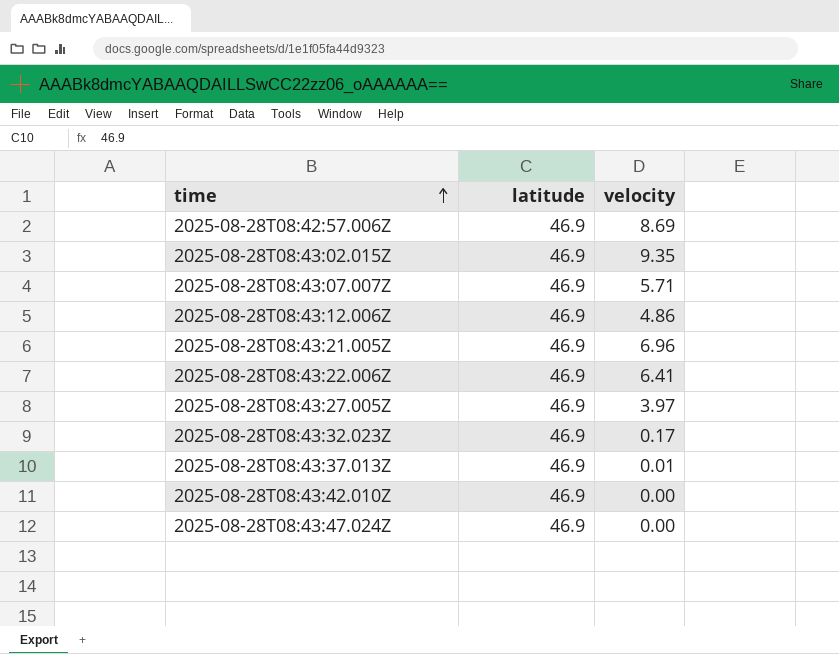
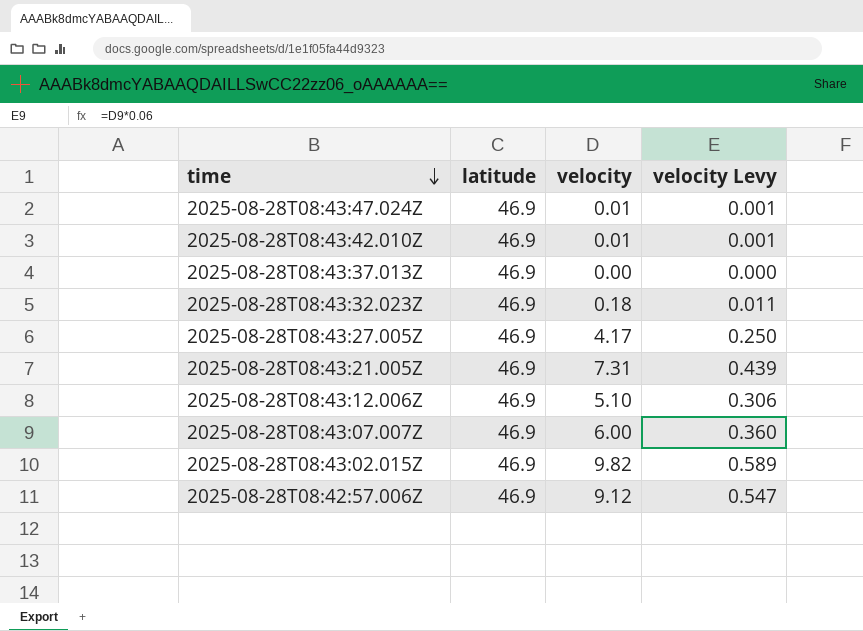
row order: time ascending -> time descending
column velocity Levy | formula: none -> [velocity] * 0.06
row 2025-08-28T08:43:22.006Z: 46.9 | 6.41 -> none
2025-08-28T08:43:47.024Z | velocity: 0.00 -> 0.01
2025-08-28T08:43:42.010Z | velocity: 0.00 -> 0.01
2025-08-28T08:43:37.013Z | velocity: 0.01 -> 0.00
2025-08-28T08:43:32.023Z | velocity: 0.17 -> 0.18
2025-08-28T08:43:27.005Z | velocity: 3.97 -> 4.17
2025-08-28T08:43:21.005Z | velocity: 6.96 -> 7.31
2025-08-28T08:43:12.006Z | velocity: 4.86 -> 5.10
2025-08-28T08:43:07.007Z | velocity: 5.71 -> 6.00
2025-08-28T08:43:02.015Z | velocity: 9.35 -> 9.82
2025-08-28T08:42:57.006Z | velocity: 8.69 -> 9.12

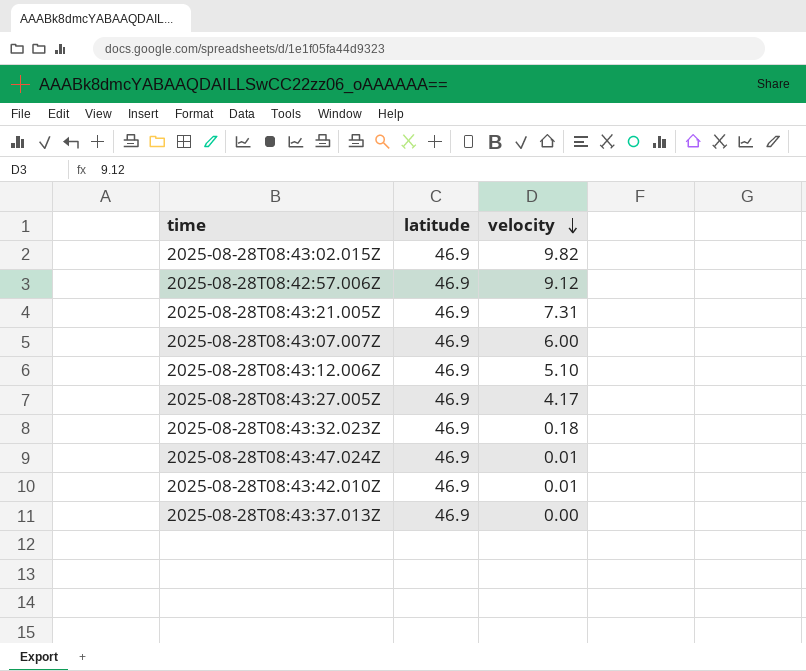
row order: time descending -> velocity descending
column velocity Levy | formula: [velocity] * 0.06 -> none

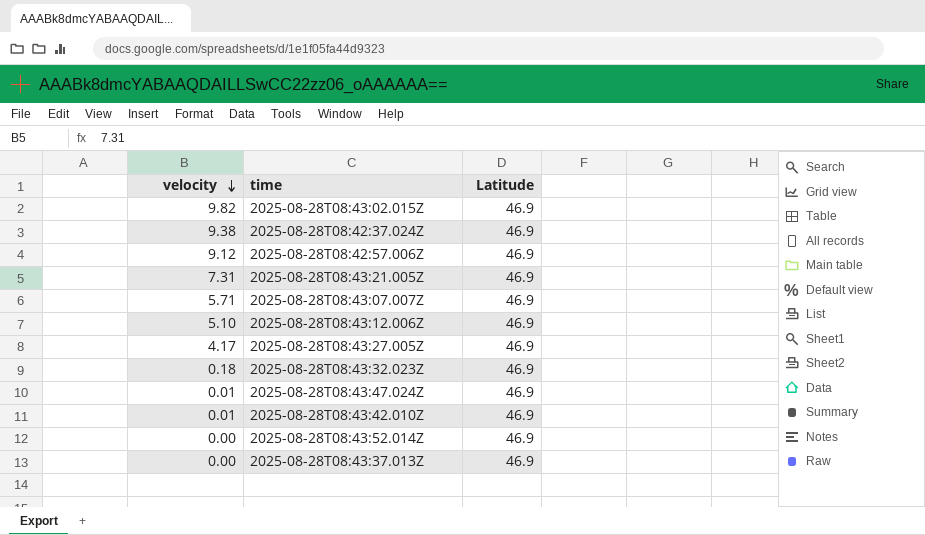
column velocity | position: 3 -> 1
column name: latitude -> Latitude
row 2025-08-28T08:42:37.024Z: none -> 9.38 | 46.9
2025-08-28T08:43:07.007Z | velocity: 6.00 -> 5.71
row 2025-08-28T08:43:52.014Z: none -> 0.00 | 46.9

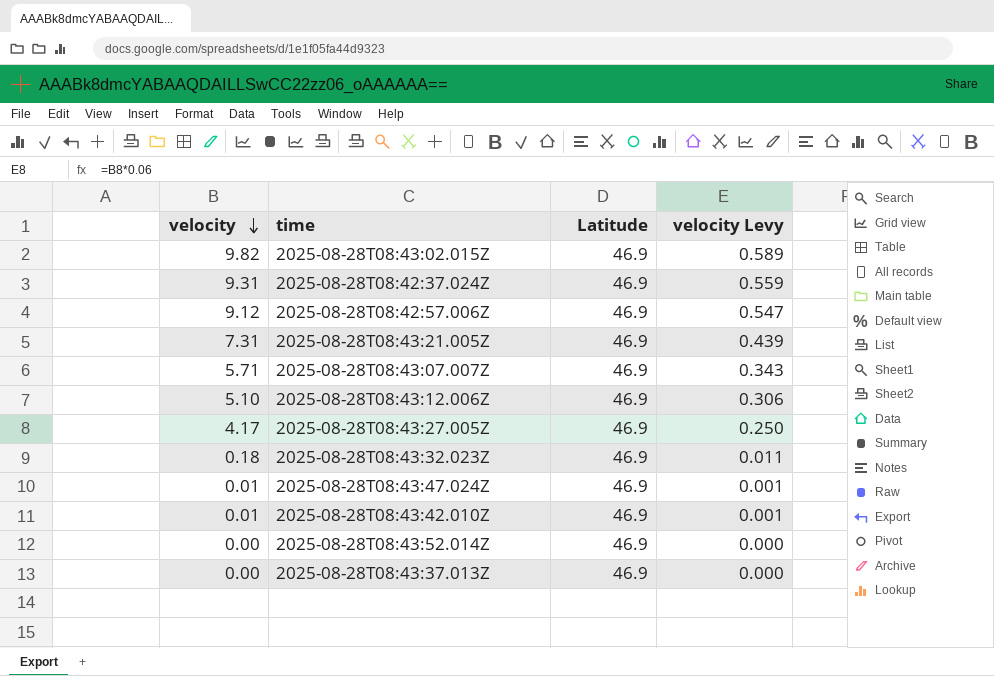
column velocity Levy | formula: none -> [velocity] * 0.06
2025-08-28T08:42:37.024Z | velocity: 9.38 -> 9.31

